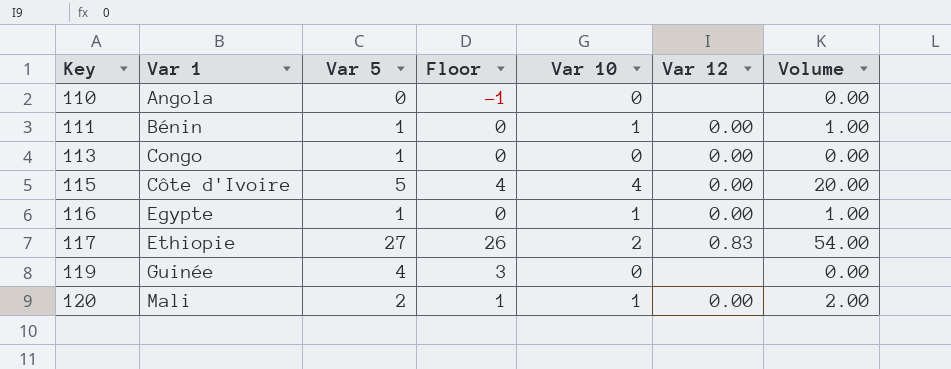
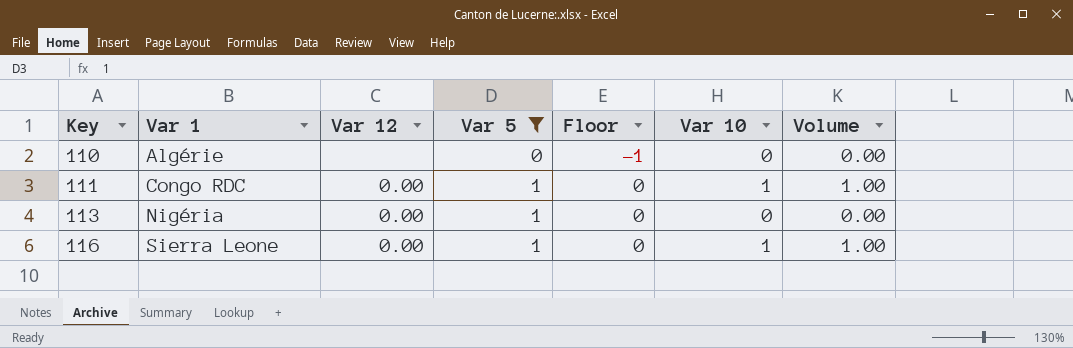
filter: none -> Var 5 <= 1
column Var 12 | position: 6 -> 3
110 | Var 1: Angola -> Algérie
111 | Var 1: Bénin -> Congo RDC
113 | Var 1: Congo -> Nigéria
116 | Var 1: Egypte -> Sierra Leone

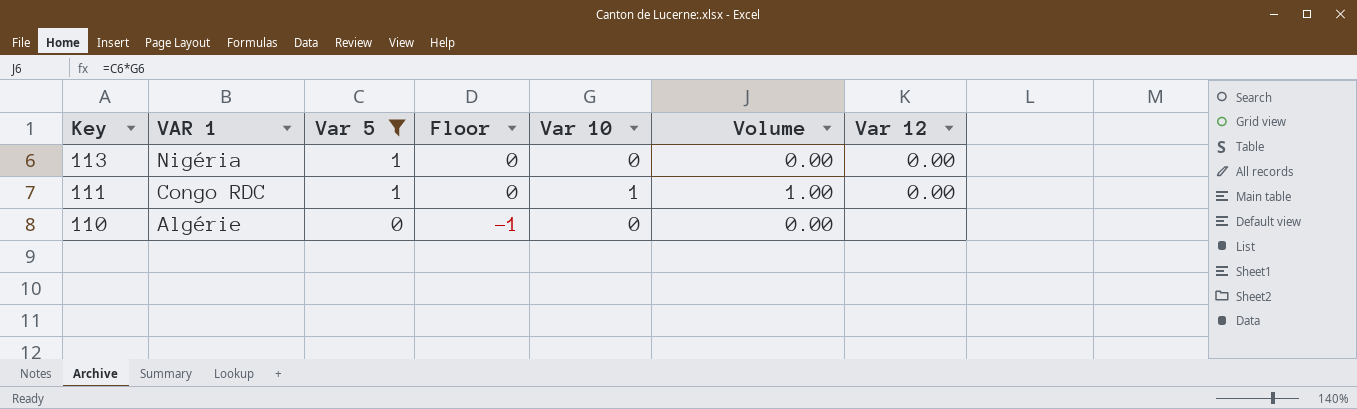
row order: Key ascending -> Key descending
column name: Var 1 -> VAR 1
column Var 12 | position: 3 -> 7
row 116: Sierra Leone | 0.00 | 1 | 0 | 1 | 1.00 -> none

